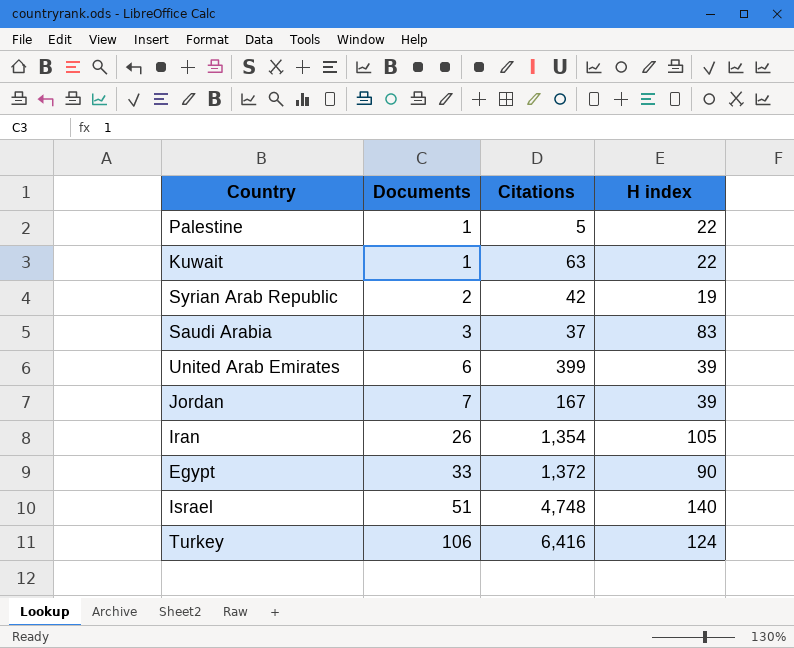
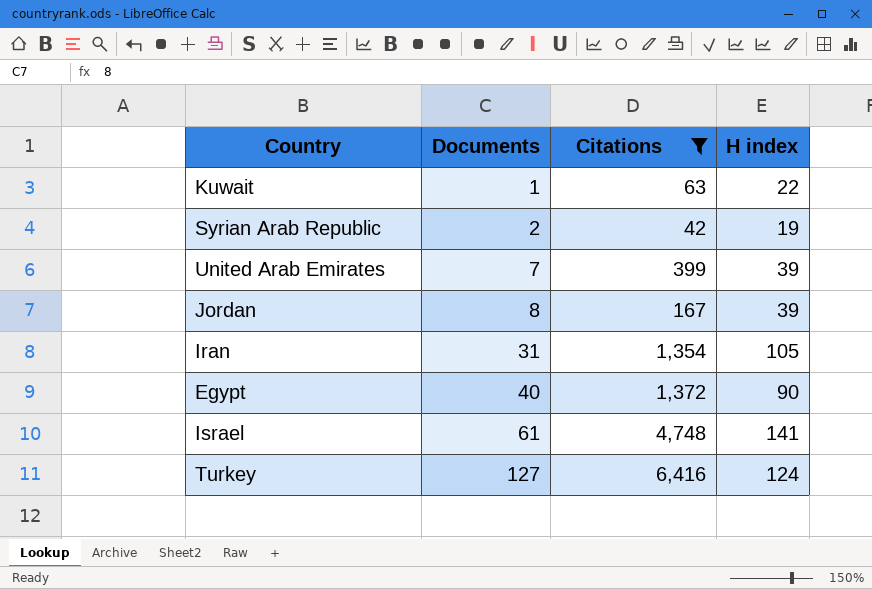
filter: none -> Citations >= 42
United Arab Emirates | Documents: 6 -> 7
Jordan | Documents: 7 -> 8
Iran | Documents: 26 -> 31
Egypt | Documents: 33 -> 40
Israel | Documents: 51 -> 61
Israel | H index: 140 -> 141
Turkey | Documents: 106 -> 127

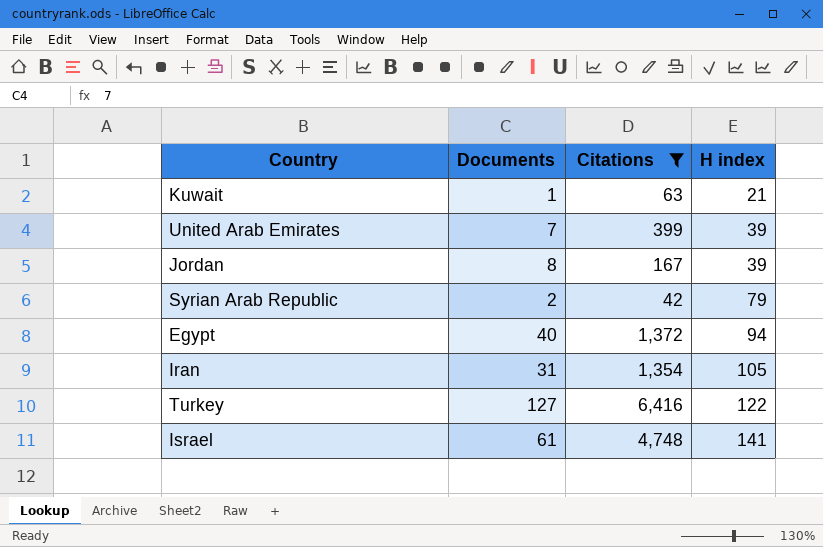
row order: Documents ascending -> H index ascending
Kuwait | H index: 22 -> 21
Syrian Arab Republic | H index: 19 -> 79
Egypt | H index: 90 -> 94
Turkey | H index: 124 -> 122

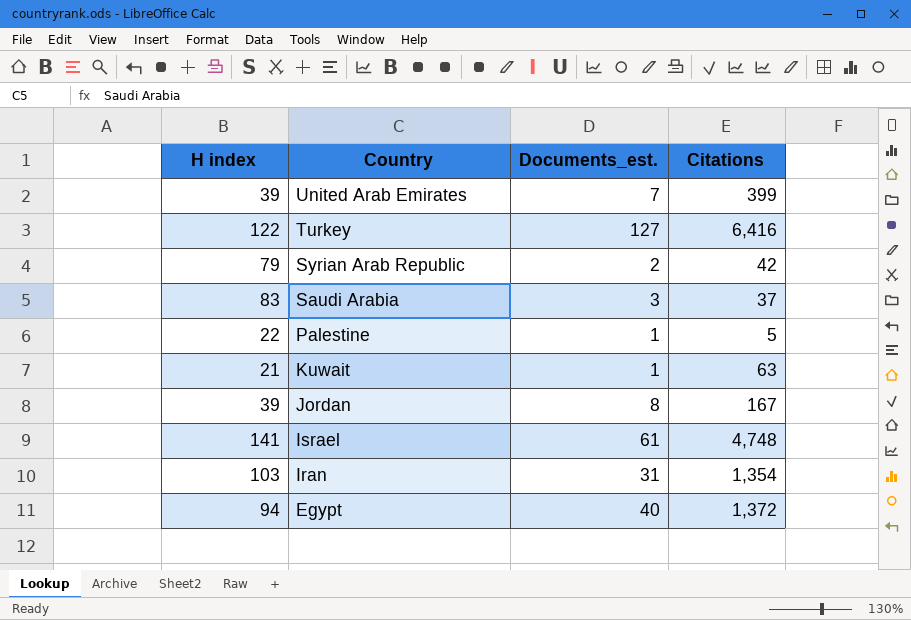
filter: Citations >= 42 -> none
row order: H index ascending -> Country descending
column H index | position: 4 -> 1
column name: Documents -> Documents_est.
Iran | H index: 105 -> 103

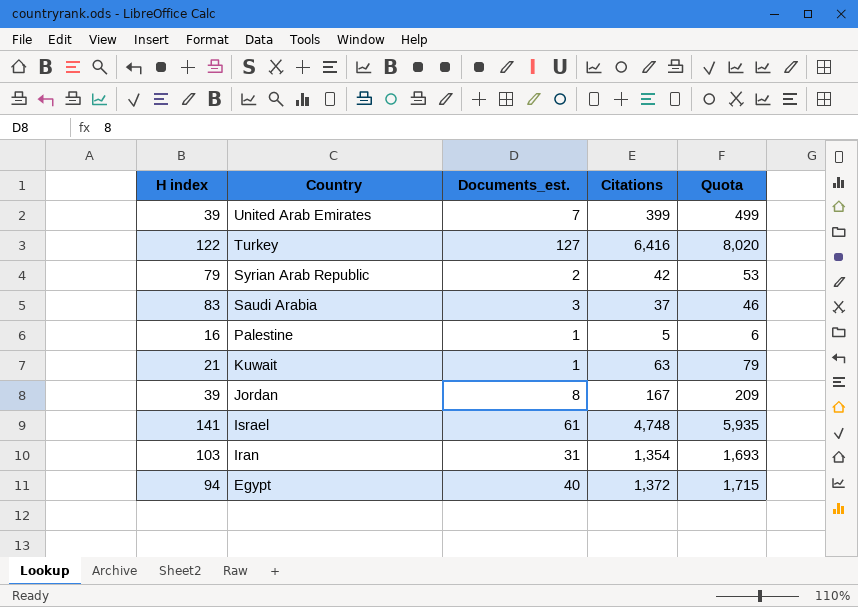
column Quota | formula: none -> [Citations] * 1.25
Palestine | H index: 22 -> 16

